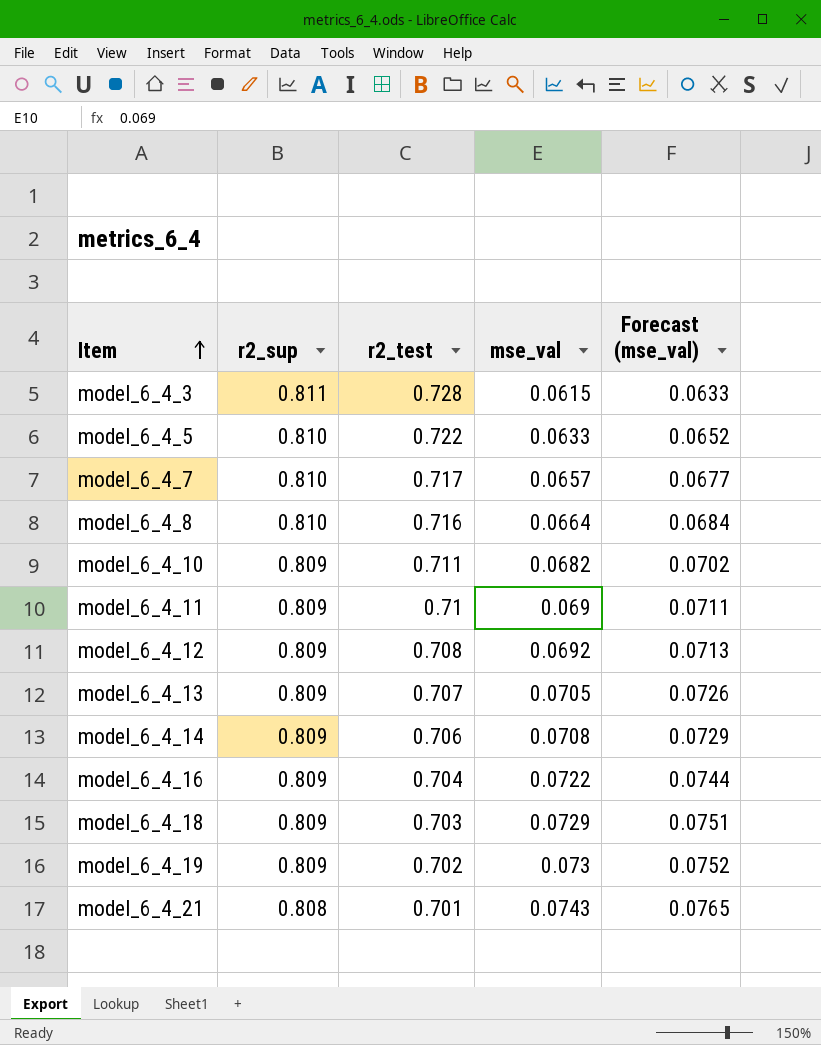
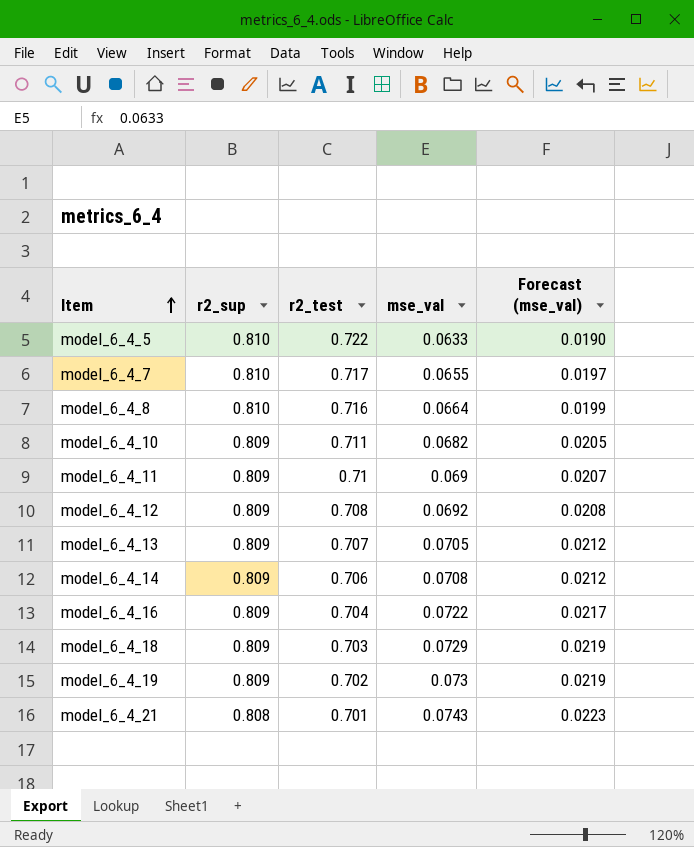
column Forecast (mse_val) | formula: [mse_val] * 1.03 -> [mse_val] * 0.3
row model_6_4_3: 0.811 | 0.728 | 0.0615 | 0.0633 -> none
model_6_4_7 | mse_val: 0.0657 -> 0.0655

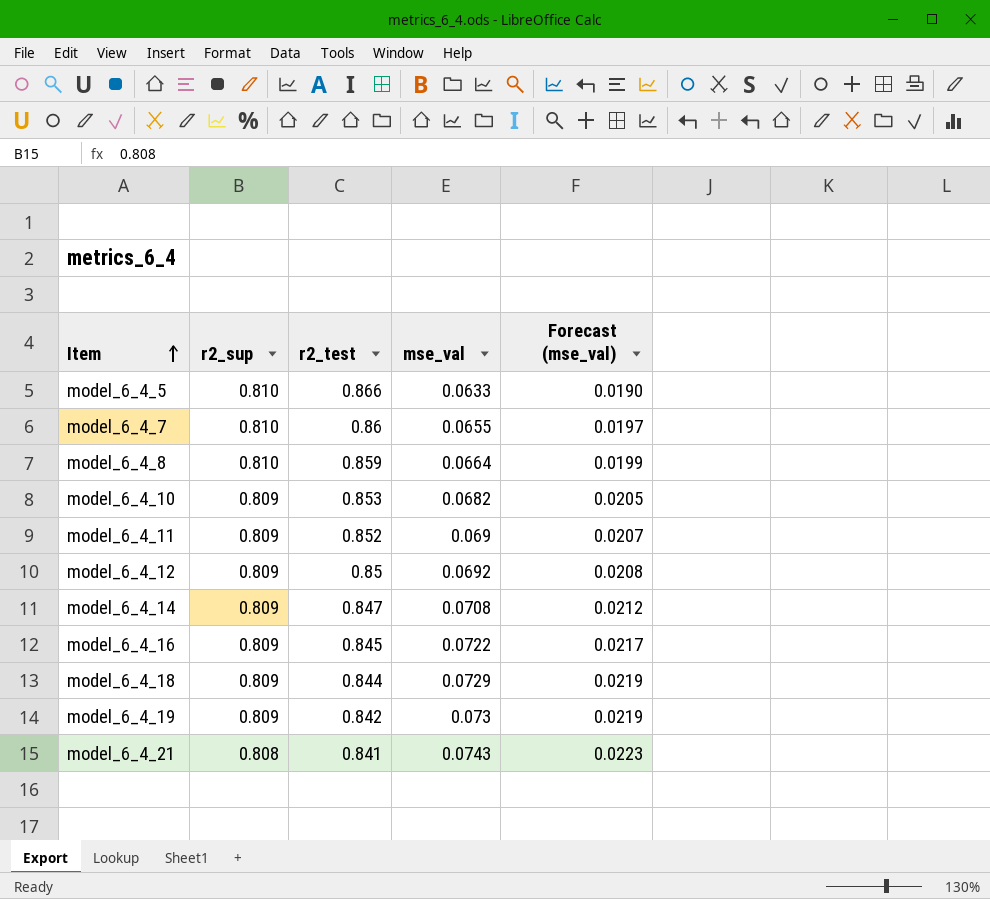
row model_6_4_13: 0.809 | 0.707 | 0.0705 | 0.0212 -> none
model_6_4_5 | r2_test: 0.722 -> 0.866
model_6_4_7 | r2_test: 0.717 -> 0.86
model_6_4_8 | r2_test: 0.716 -> 0.859
model_6_4_10 | r2_test: 0.711 -> 0.853
model_6_4_11 | r2_test: 0.71 -> 0.852
model_6_4_12 | r2_test: 0.708 -> 0.85
model_6_4_14 | r2_test: 0.706 -> 0.847
model_6_4_16 | r2_test: 0.704 -> 0.845
model_6_4_18 | r2_test: 0.703 -> 0.844
model_6_4_19 | r2_test: 0.702 -> 0.842
model_6_4_21 | r2_test: 0.701 -> 0.841

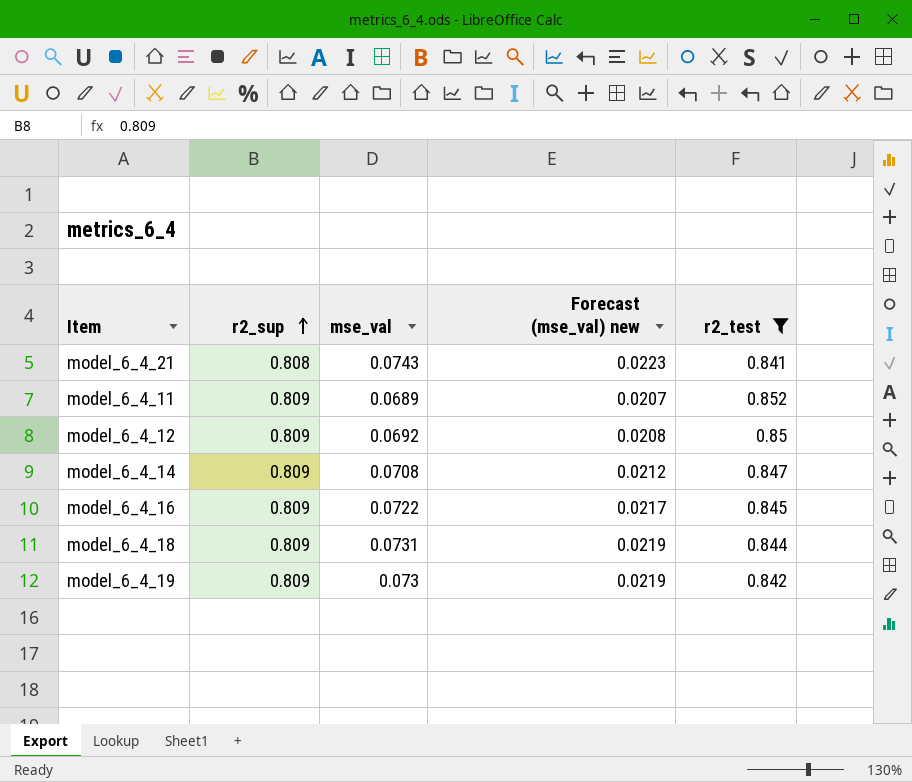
filter: none -> r2_test <= 0.852
row order: Item ascending -> r2_sup ascending
column name: Forecast (mse_val) -> Forecast (mse_val) new
column r2_test | position: 3 -> 5
model_6_4_11 | mse_val: 0.069 -> 0.0689
model_6_4_18 | mse_val: 0.0729 -> 0.0731

